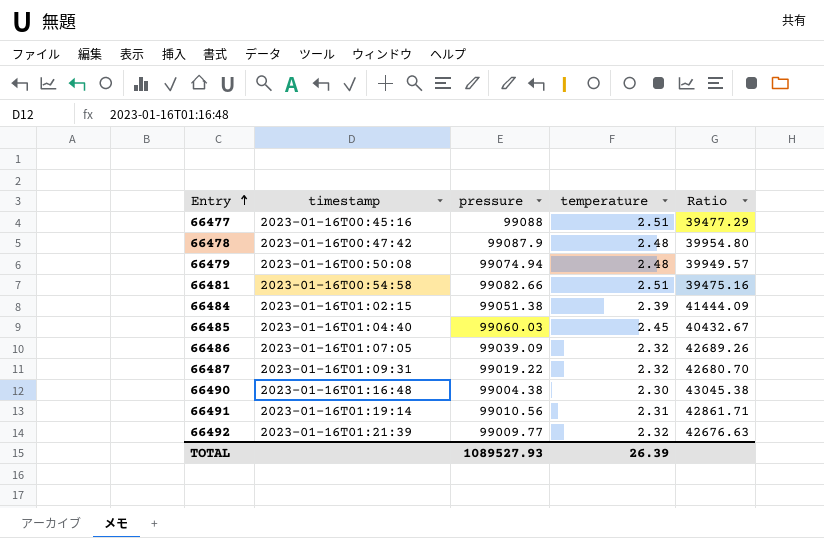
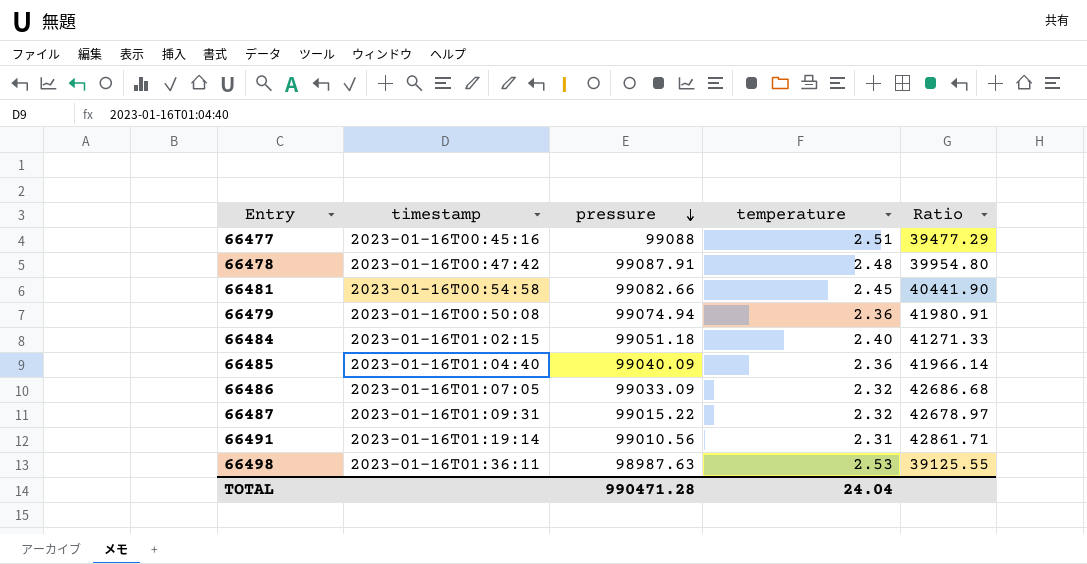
row order: Entry ascending -> pressure descending
row 66490: 2023-01-16T01:16:48 | 99004.38 | 2.30 | 43045.38 -> none
row 66492: 2023-01-16T01:21:39 | 99009.77 | 2.32 | 42676.63 -> none
66478 | pressure: 99087.9 -> 99087.91
66481 | temperature: 2.51 -> 2.45
66481 | Ratio: 39475.16 -> 40441.90
66479 | temperature: 2.48 -> 2.36
66479 | Ratio: 39949.57 -> 41980.91
66484 | pressure: 99051.38 -> 99051.18
66484 | temperature: 2.39 -> 2.40
66484 | Ratio: 41444.09 -> 41271.33
66485 | pressure: 99060.03 -> 99040.09
66485 | temperature: 2.45 -> 2.36
66485 | Ratio: 40432.67 -> 41966.14
66486 | pressure: 99039.09 -> 99033.09
66486 | Ratio: 42689.26 -> 42686.68
66487 | pressure: 99019.22 -> 99015.22
66487 | Ratio: 42680.70 -> 42678.97
row 66498: none -> 2023-01-16T01:36:11 | 98987.63 | 2.53 | 39125.55
TOTAL | pressure: 1089527.93 -> 990471.28
TOTAL | temperature: 26.39 -> 24.04

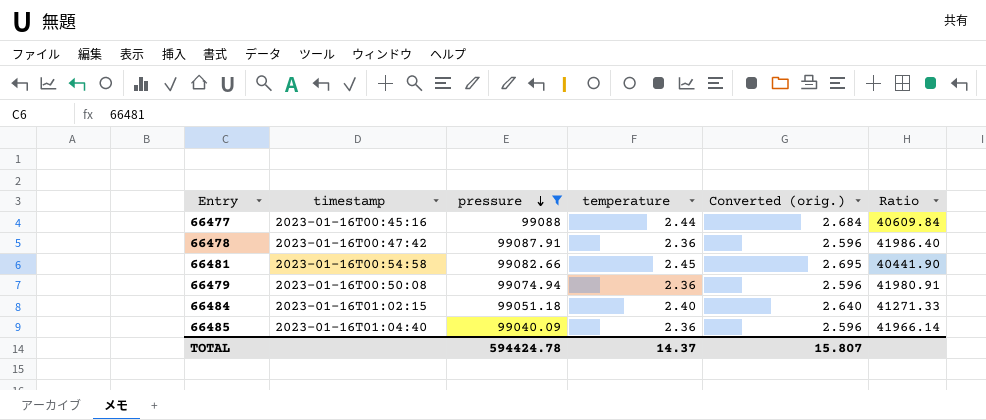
filter: none -> pressure >= 99040.09
column Converted (orig.) | formula: none -> [temperature] * 1.1
66477 | temperature: 2.51 -> 2.44
66477 | Ratio: 39477.29 -> 40609.84
66478 | temperature: 2.48 -> 2.36
66478 | Ratio: 39954.80 -> 41986.40
TOTAL | pressure: 990471.28 -> 594424.78
TOTAL | temperature: 24.04 -> 14.37

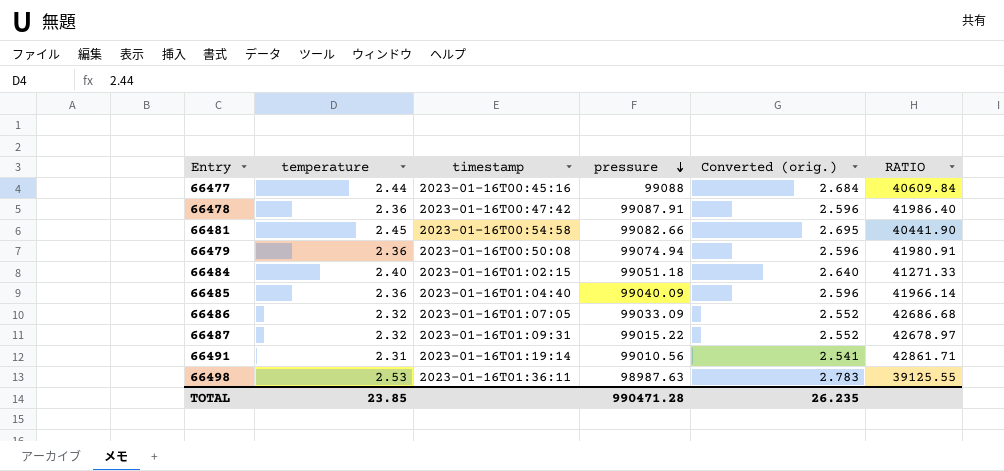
filter: pressure >= 99040.09 -> none
column temperature | position: 4 -> 2
column name: Ratio -> RATIO
TOTAL | temperature: 14.37 -> 23.85
TOTAL | pressure: 594424.78 -> 990471.28
TOTAL | Converted (orig.): 15.807 -> 26.235

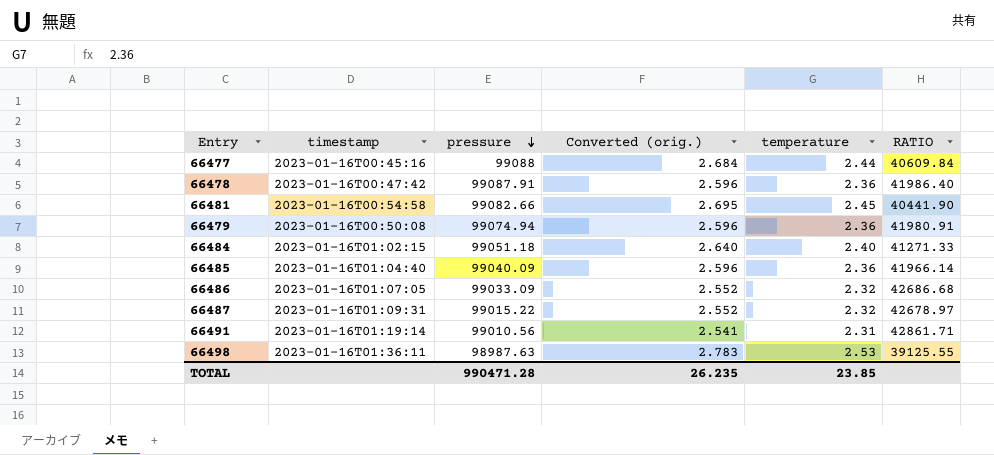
column temperature | position: 2 -> 5

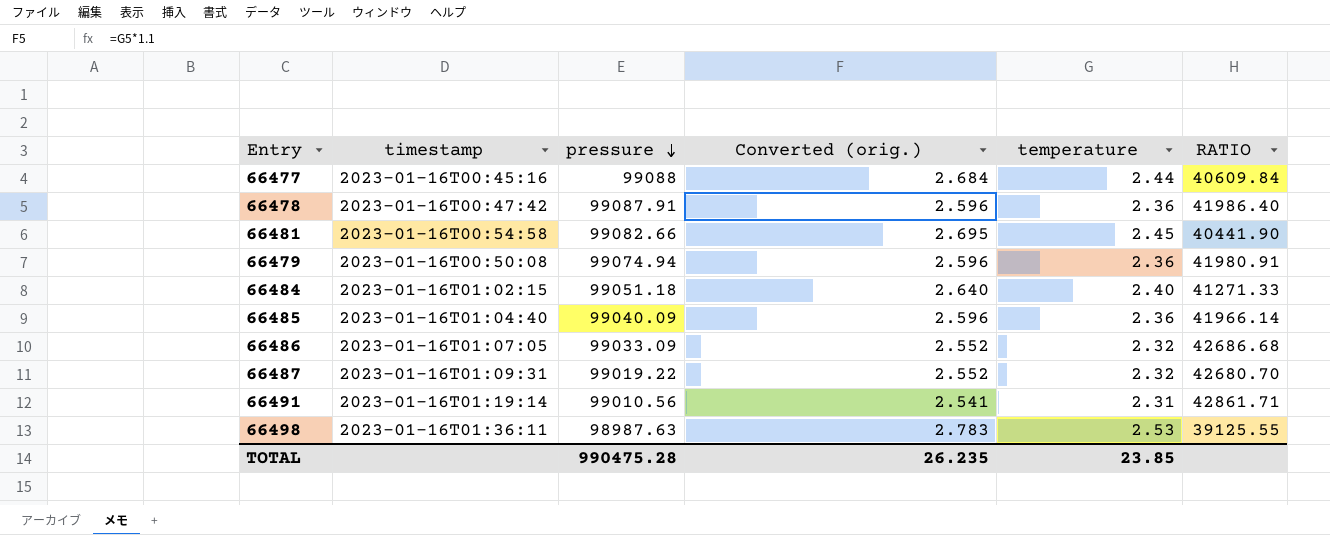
66487 | pressure: 99015.22 -> 99019.22
66487 | RATIO: 42678.97 -> 42680.70
TOTAL | pressure: 990471.28 -> 990475.28

